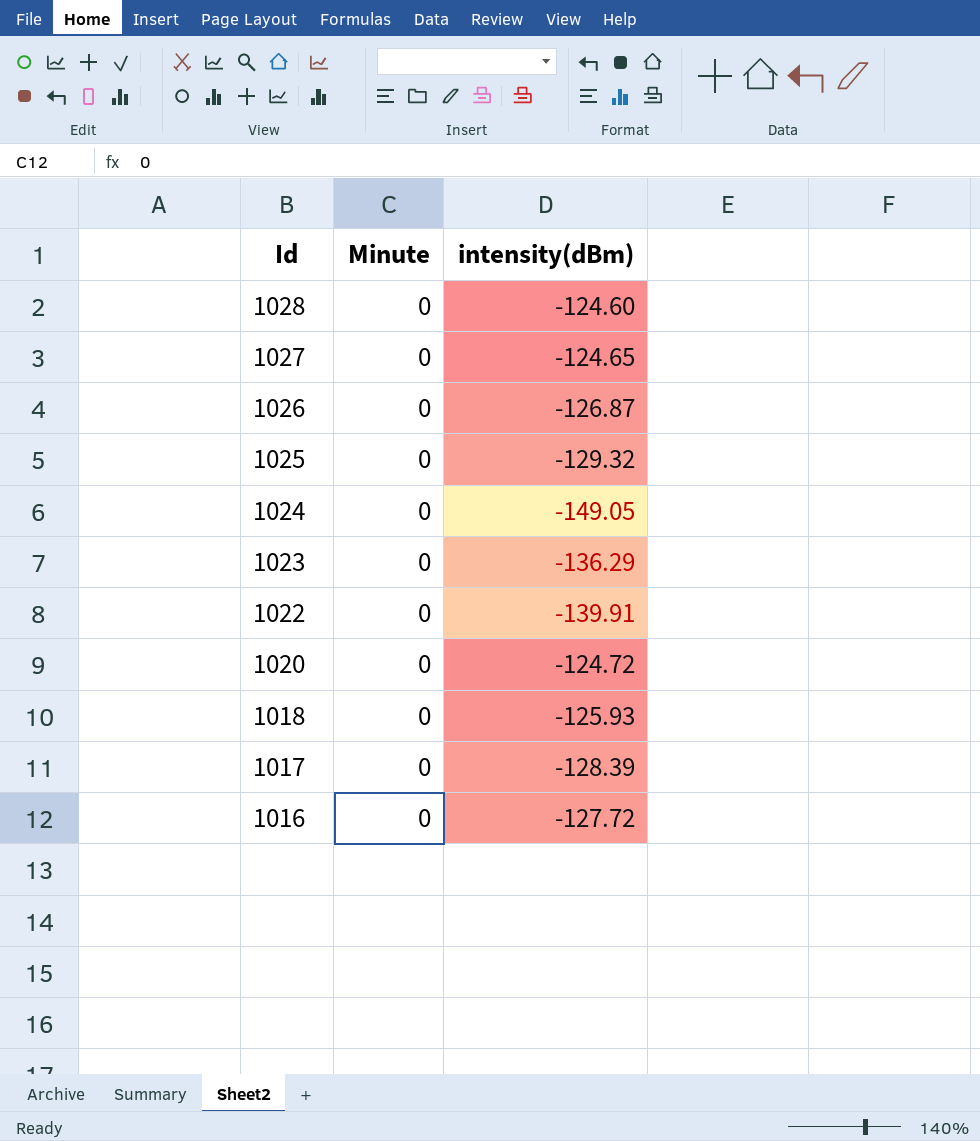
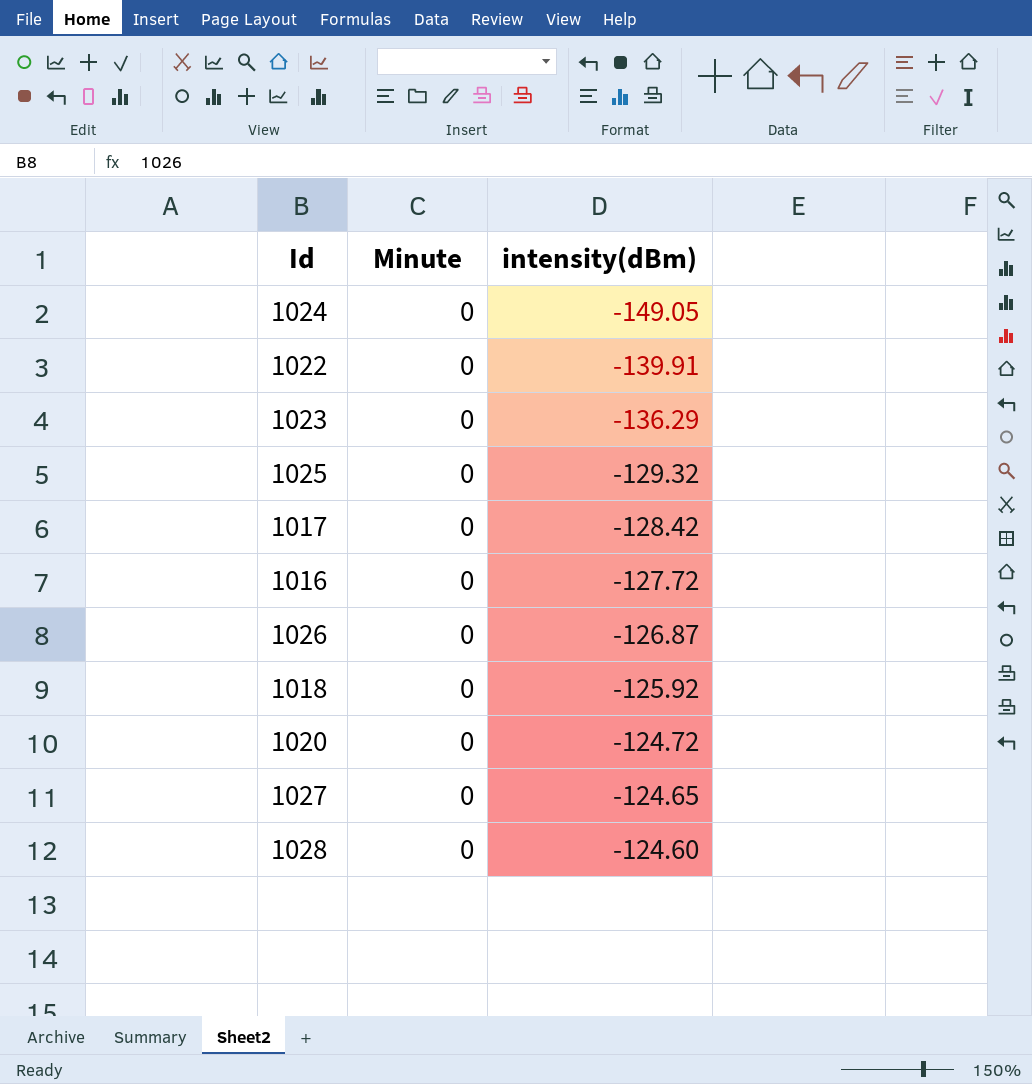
row order: Id descending -> intensity(dBm) ascending
1017 | intensity(dBm): -128.39 -> -128.42
1018 | intensity(dBm): -125.93 -> -125.92

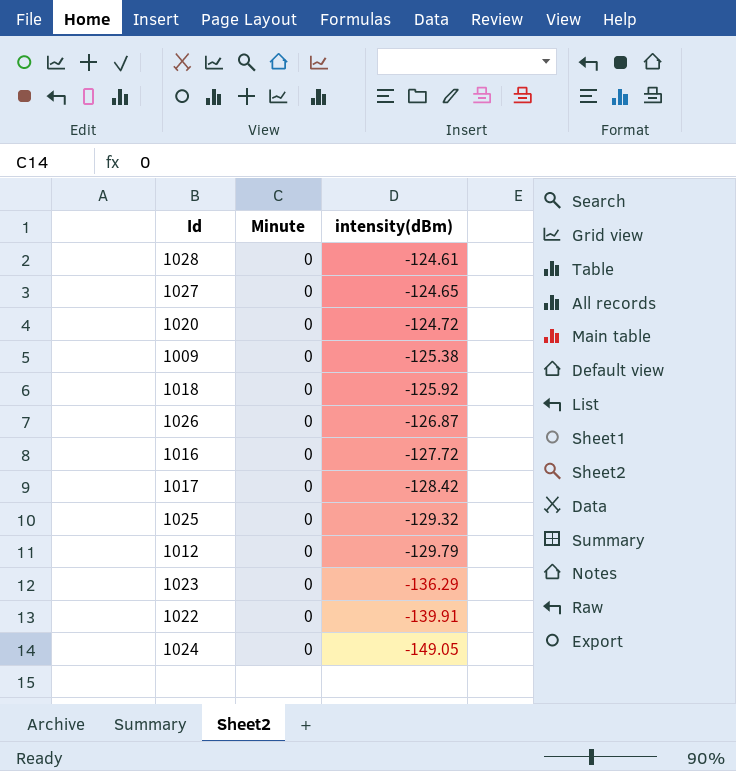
row order: intensity(dBm) ascending -> intensity(dBm) descending
1028 | intensity(dBm): -124.60 -> -124.61
row 1009: none -> 0 | -125.38
row 1012: none -> 0 | -129.79

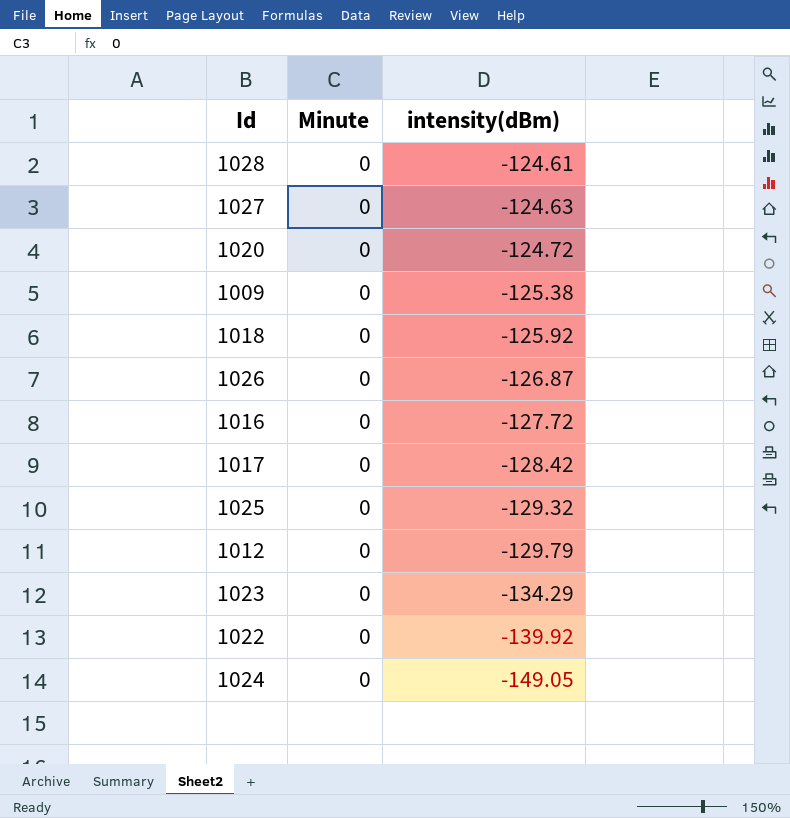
1027 | intensity(dBm): -124.65 -> -124.63
1023 | intensity(dBm): -136.29 -> -134.29
1022 | intensity(dBm): -139.91 -> -139.92

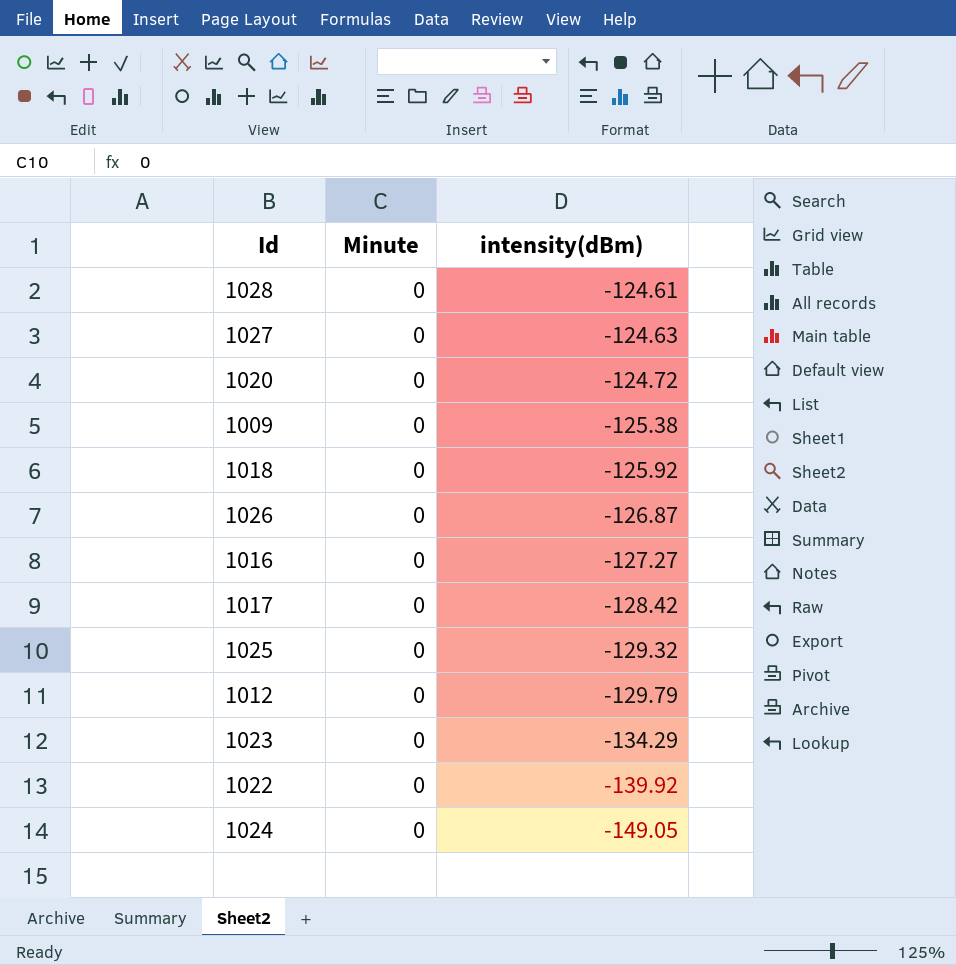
1016 | intensity(dBm): -127.72 -> -127.27

